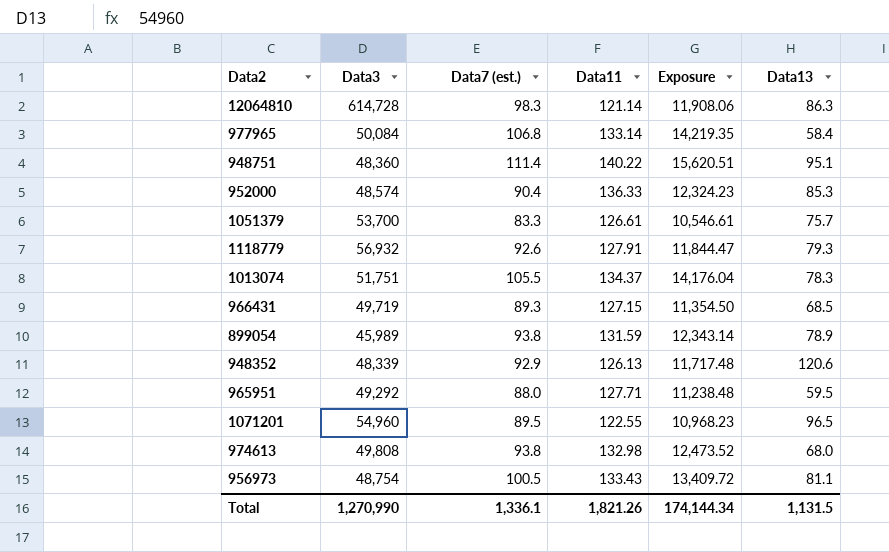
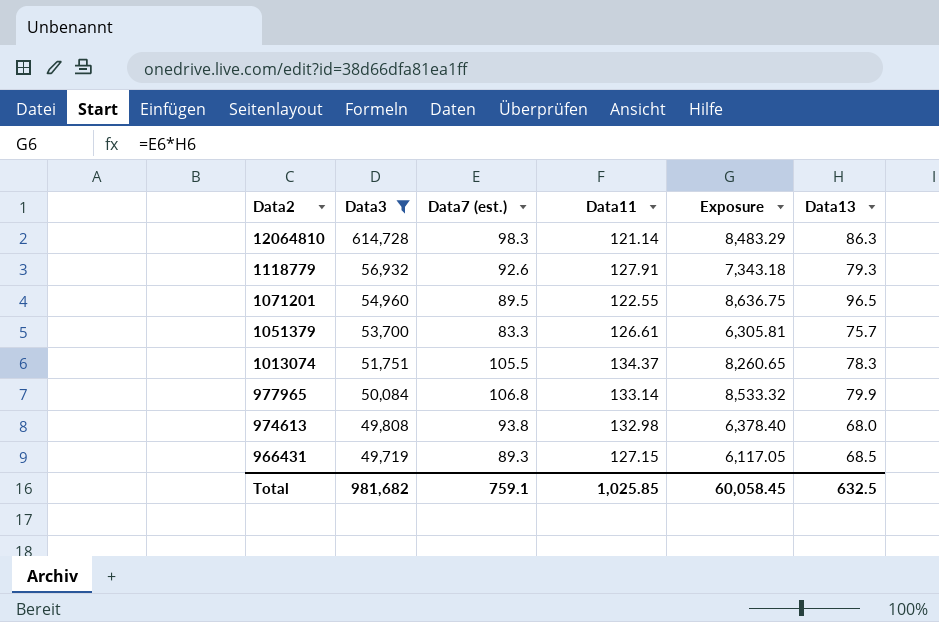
filter: none -> Data3 >= 49,719
row order: none -> Data2 descending
column Exposure | formula: [Data7 (est.)] * [Data11] -> [Data7 (est.)] * [Data13]
977965 | Data13: 58.4 -> 79.9
Total | Data3: 1,270,990 -> 981,682
Total | Data7 (est.): 1,336.1 -> 759.1
Total | Data11: 1,821.26 -> 1,025.85
Total | Exposure: 174,144.34 -> 60,058.45
Total | Data13: 1,131.5 -> 632.5

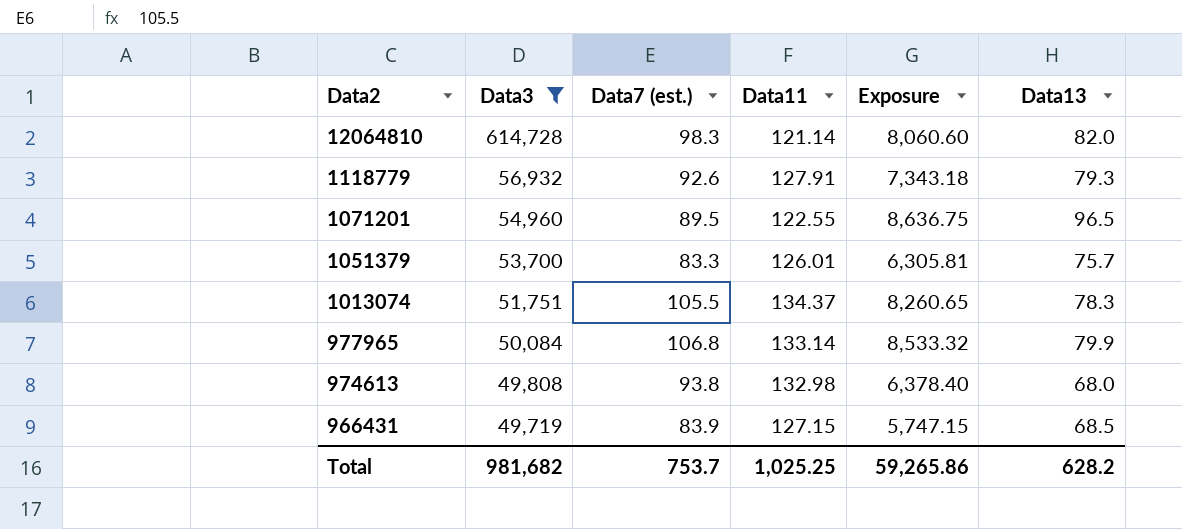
12064810 | Exposure: 8,483.29 -> 8,060.60
12064810 | Data13: 86.3 -> 82.0
1051379 | Data11: 126.61 -> 126.01
966431 | Data7 (est.): 89.3 -> 83.9
966431 | Exposure: 6,117.05 -> 5,747.15
Total | Data7 (est.): 759.1 -> 753.7
Total | Data11: 1,025.85 -> 1,025.25
Total | Exposure: 60,058.45 -> 59,265.86
Total | Data13: 632.5 -> 628.2

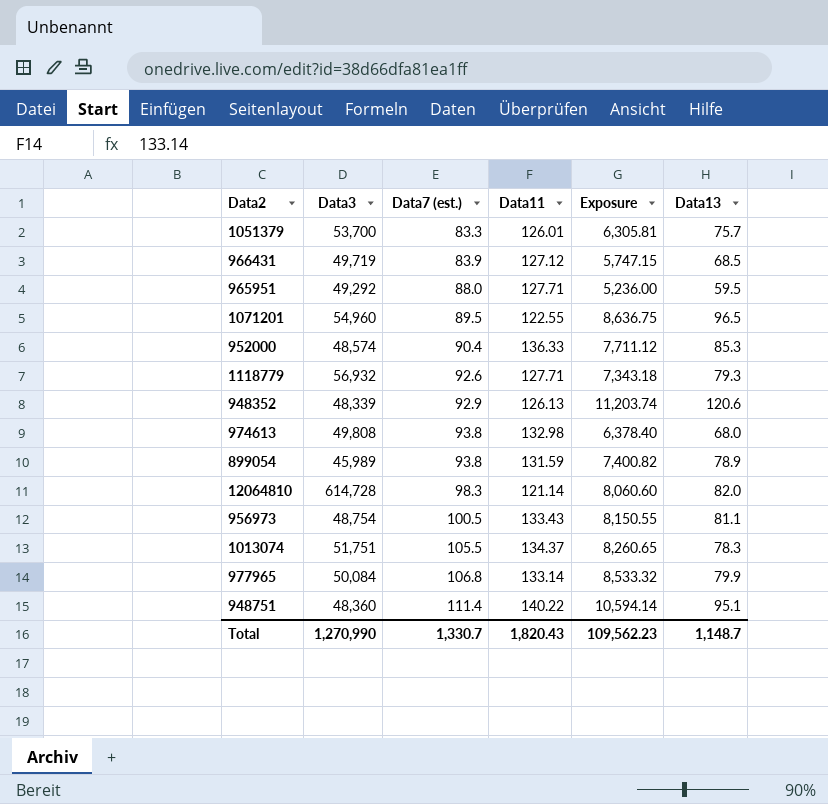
filter: Data3 >= 49,719 -> none
row order: Data2 descending -> Data7 (est.) ascending
966431 | Data11: 127.15 -> 127.12
1118779 | Data11: 127.91 -> 127.71
Total | Data3: 981,682 -> 1,270,990
Total | Data7 (est.): 753.7 -> 1,330.7
Total | Data11: 1,025.25 -> 1,820.43
Total | Exposure: 59,265.86 -> 109,562.23
Total | Data13: 628.2 -> 1,148.7

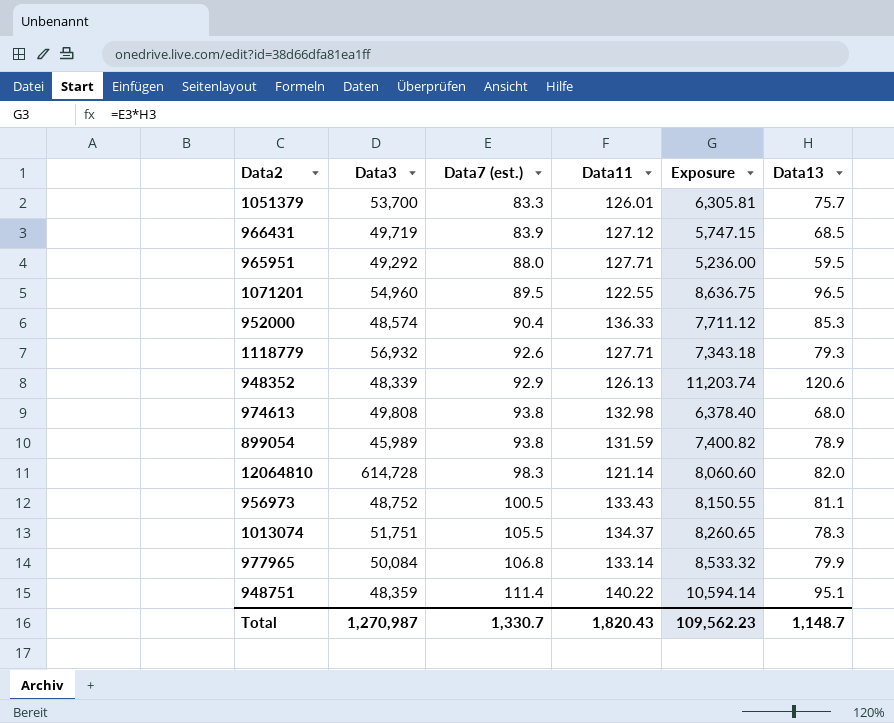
956973 | Data3: 48,754 -> 48,752
948751 | Data3: 48,360 -> 48,359
Total | Data3: 1,270,990 -> 1,270,987

